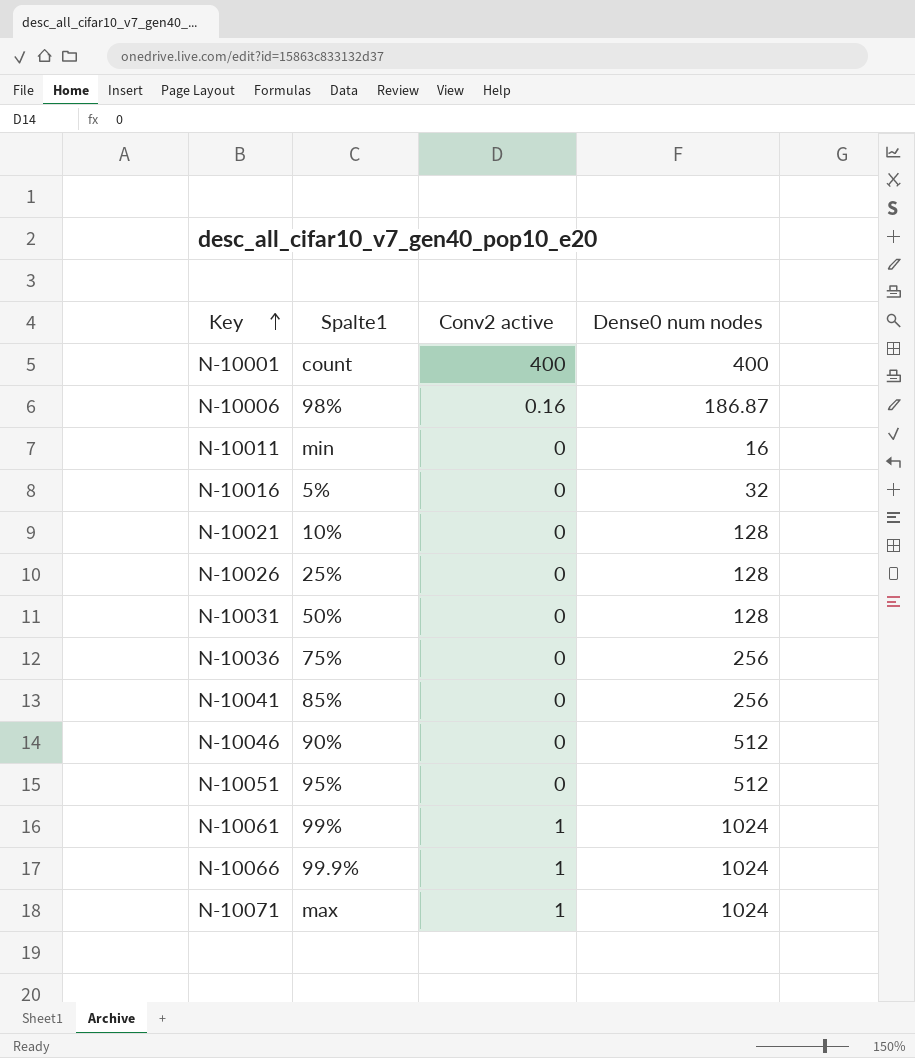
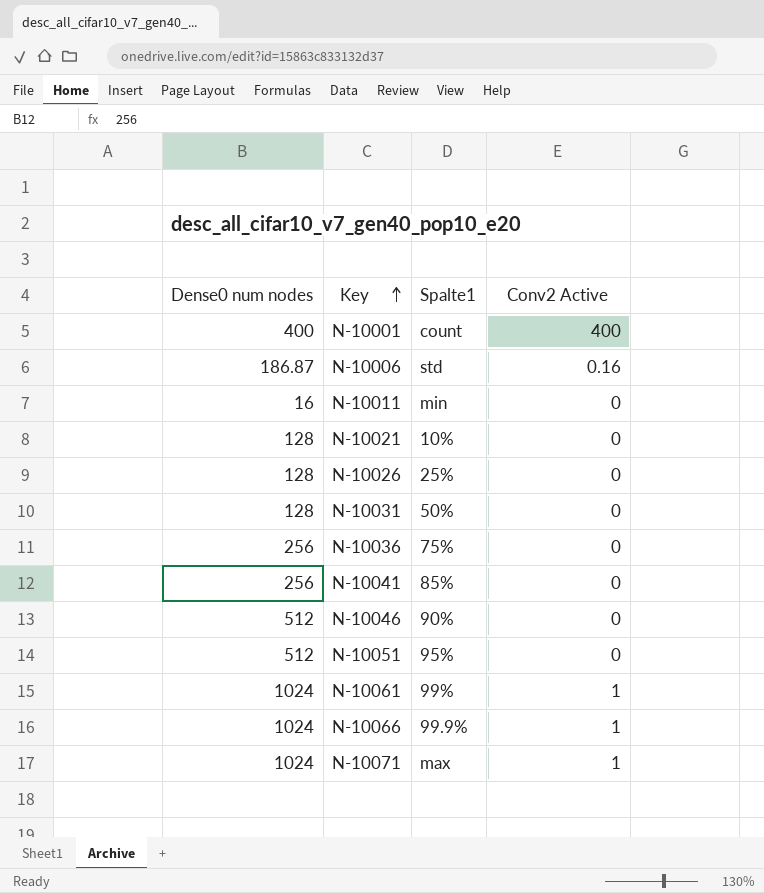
column Dense0 num nodes | position: 4 -> 1
column name: Conv2 active -> Conv2 Active
row N-10016: 5% | 0 | 32 -> none
N-10006 | Spalte1: 98% -> std

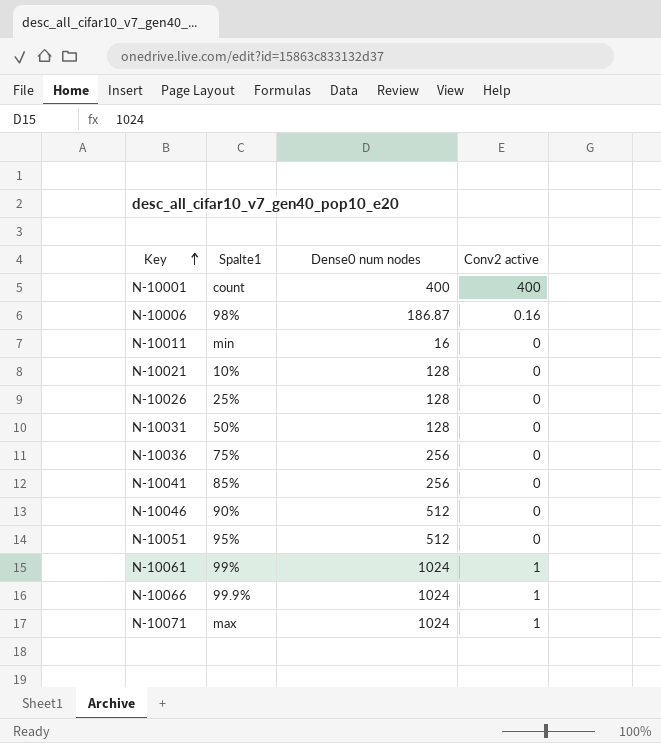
column Dense0 num nodes | position: 1 -> 3
column name: Conv2 Active -> Conv2 active
N-10006 | Spalte1: std -> 98%

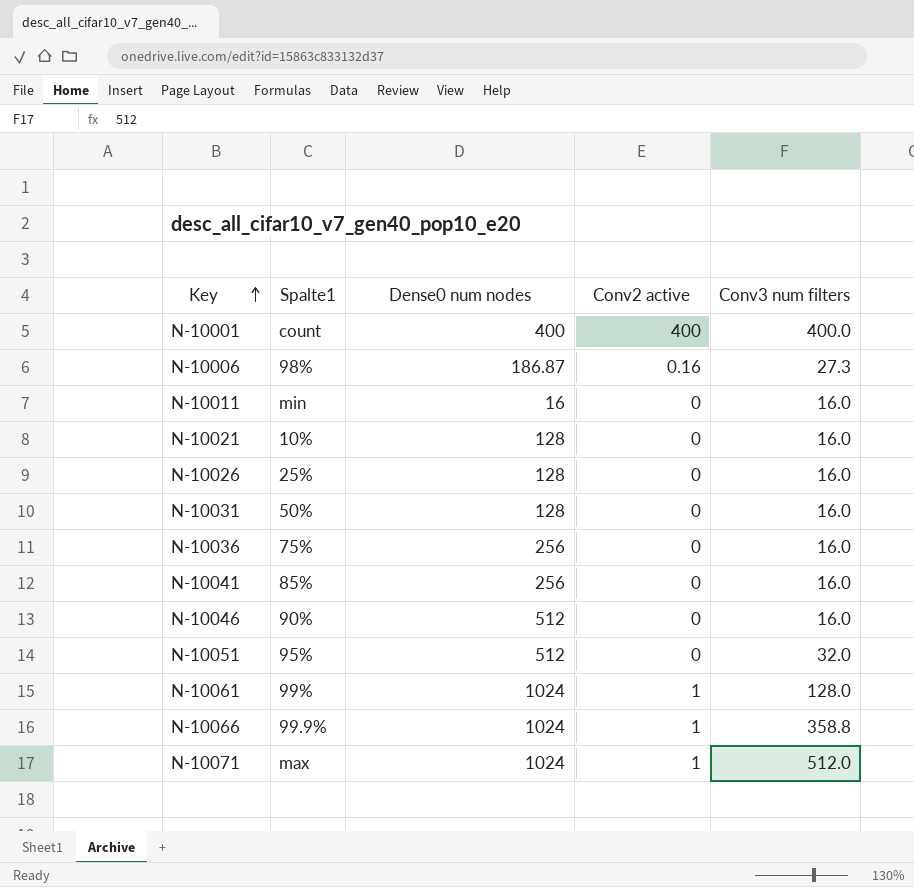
column Conv3 num filters | position: none -> 5

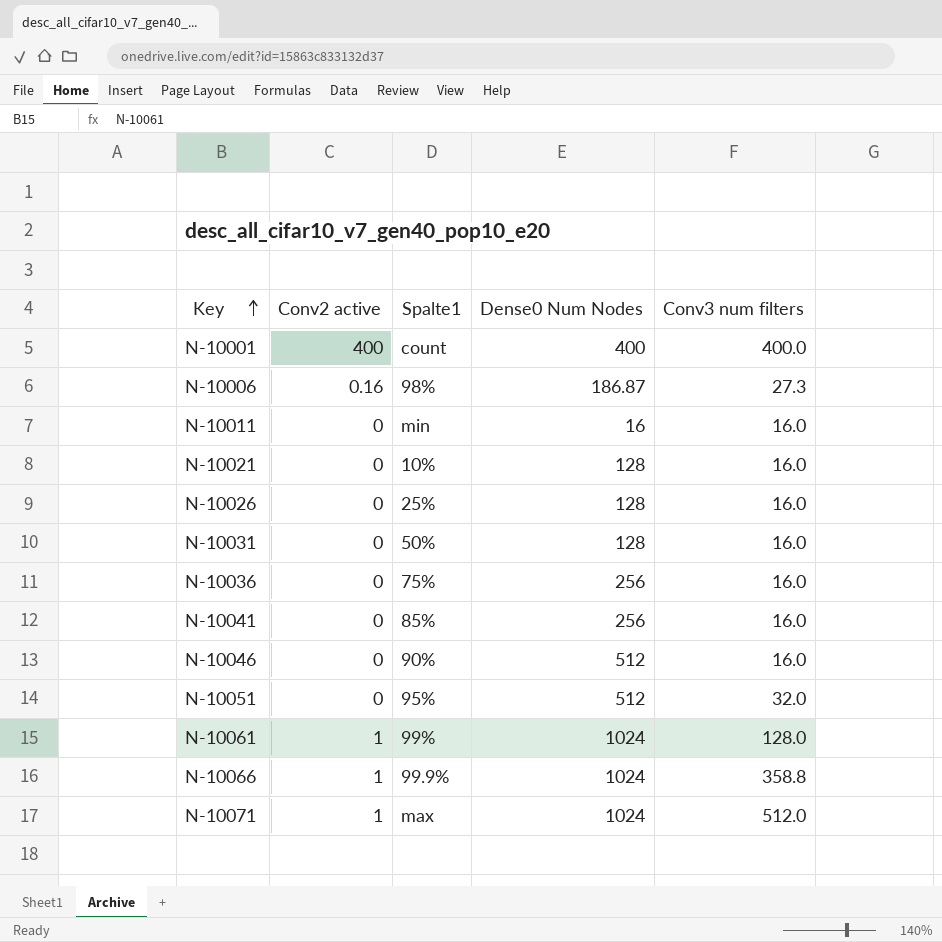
column Conv2 active | position: 4 -> 2
column name: Dense0 num nodes -> Dense0 Num Nodes

